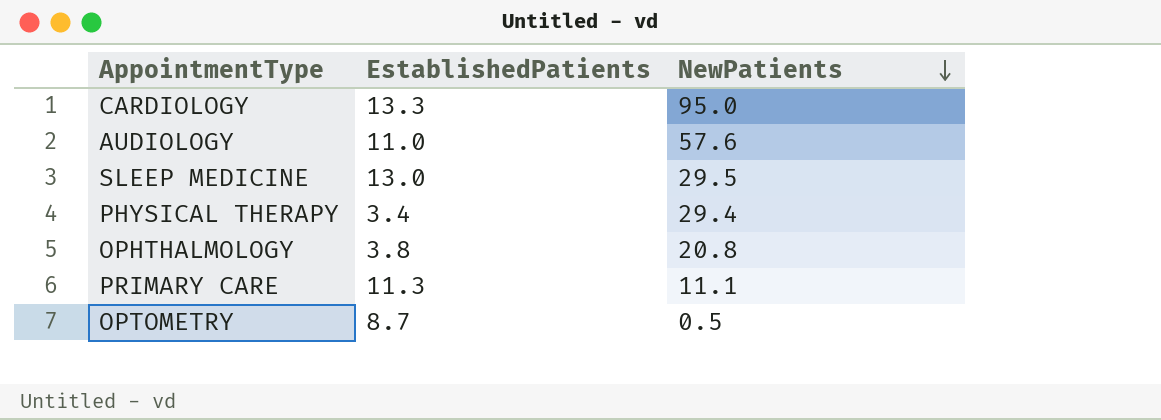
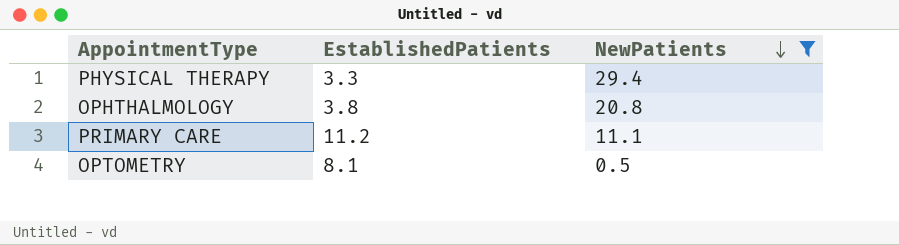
filter: none -> NewPatients <= 29.4
PHYSICAL THERAPY | EstablishedPatients: 3.4 -> 3.3
PRIMARY CARE | EstablishedPatients: 11.3 -> 11.2
OPTOMETRY | EstablishedPatients: 8.7 -> 8.1

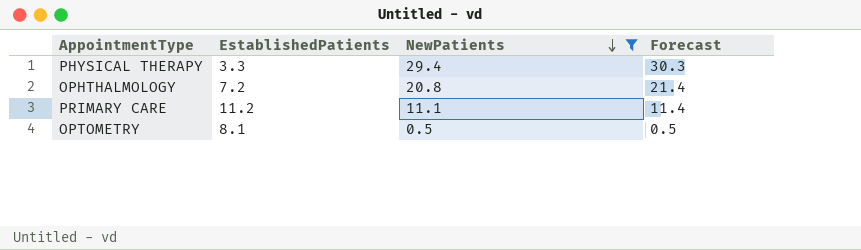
column Forecast | formula: none -> [NewPatients] * 1.03
OPHTHALMOLOGY | EstablishedPatients: 3.8 -> 7.2

